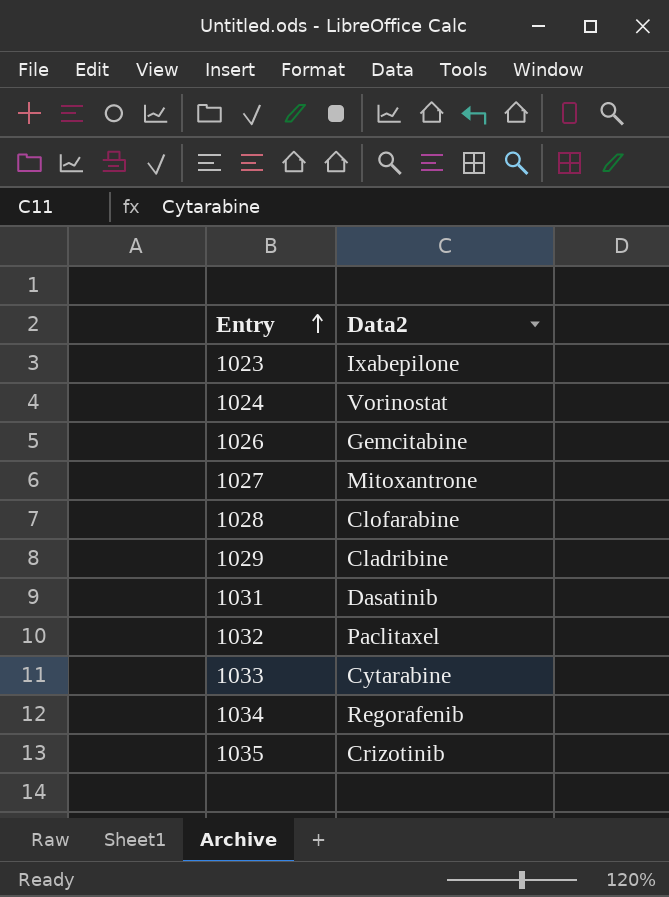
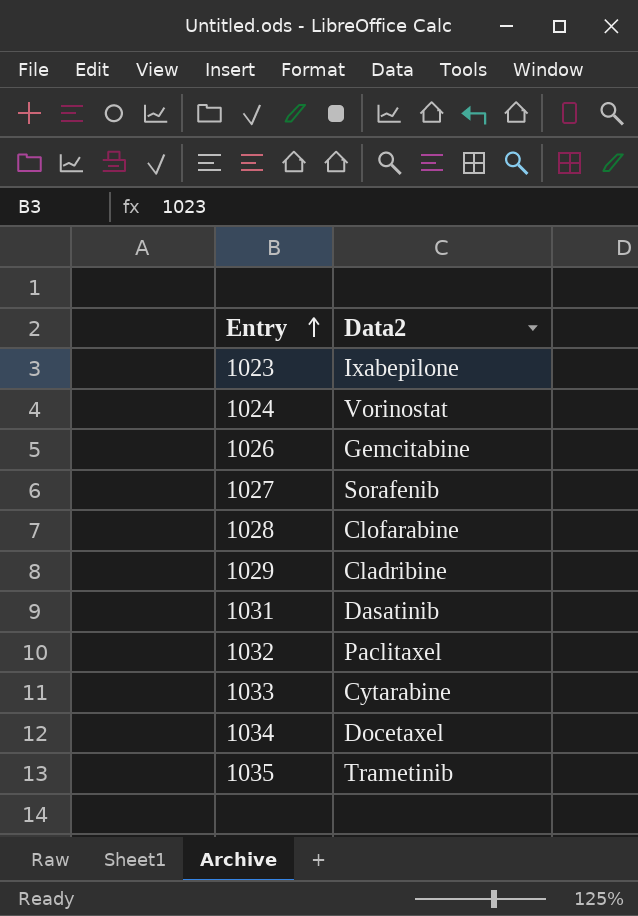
1027 | Data2: Mitoxantrone -> Sorafenib
1034 | Data2: Regorafenib -> Docetaxel
1035 | Data2: Crizotinib -> Trametinib

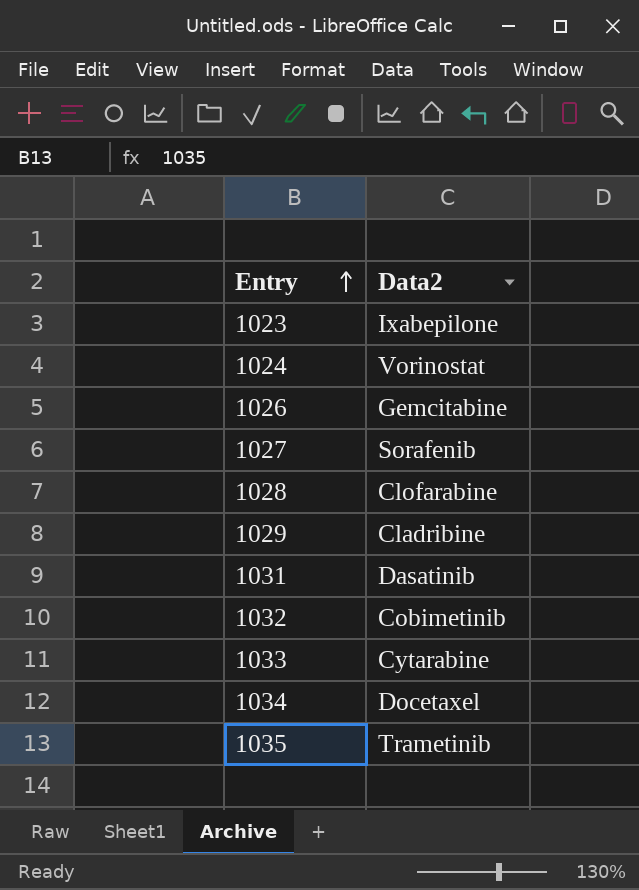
1032 | Data2: Paclitaxel -> Cobimetinib

